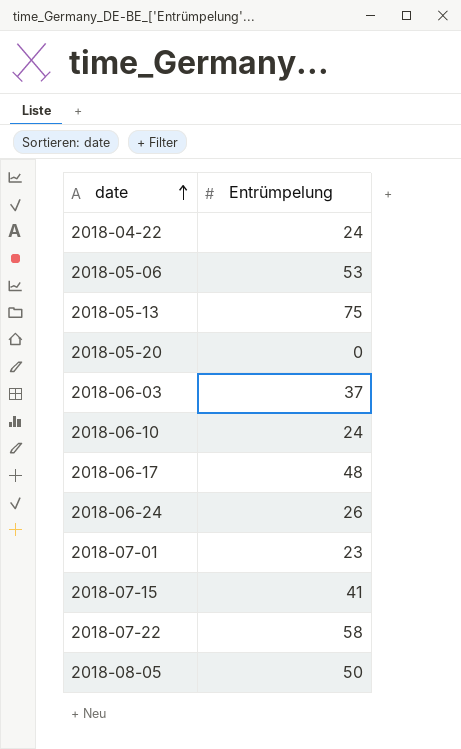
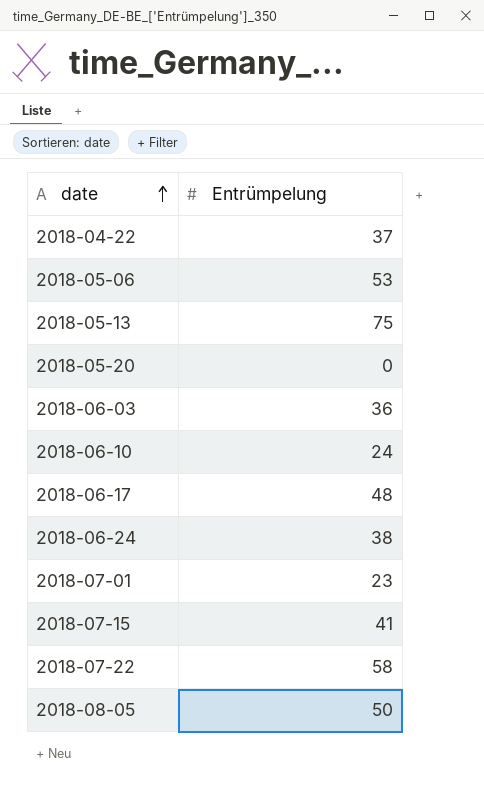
2018-04-22 | Entrümpelung: 24 -> 37
2018-06-03 | Entrümpelung: 37 -> 36
2018-06-24 | Entrümpelung: 26 -> 38

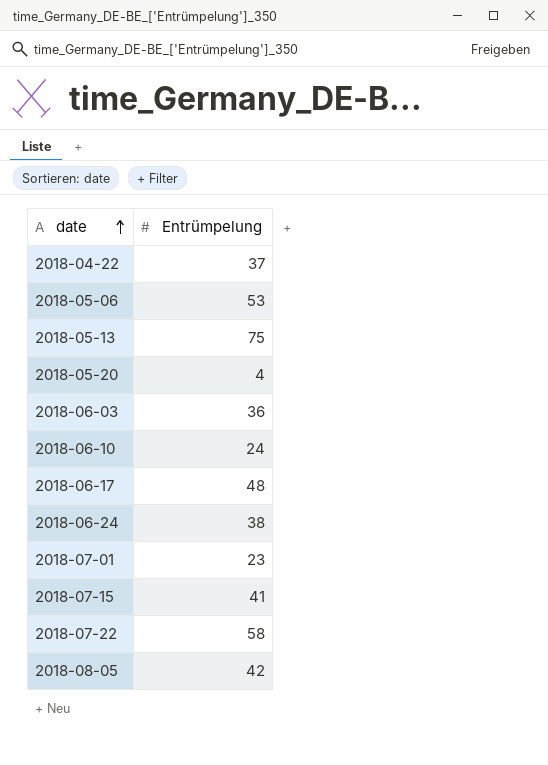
2018-05-20 | Entrümpelung: 0 -> 4
2018-08-05 | Entrümpelung: 50 -> 42

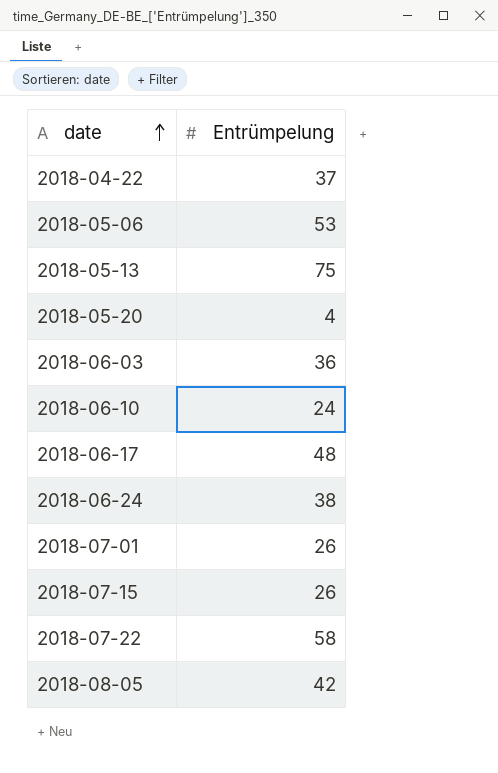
2018-07-01 | Entrümpelung: 23 -> 26
2018-07-15 | Entrümpelung: 41 -> 26

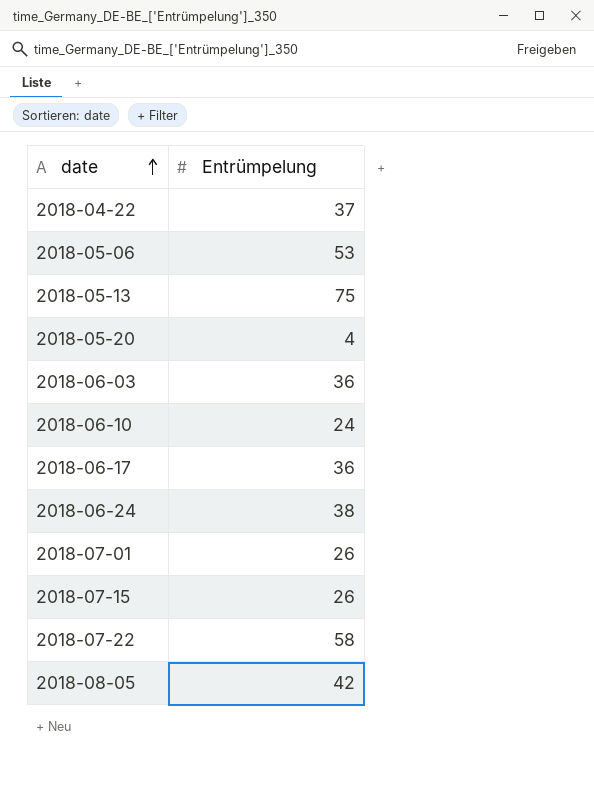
2018-06-17 | Entrümpelung: 48 -> 36

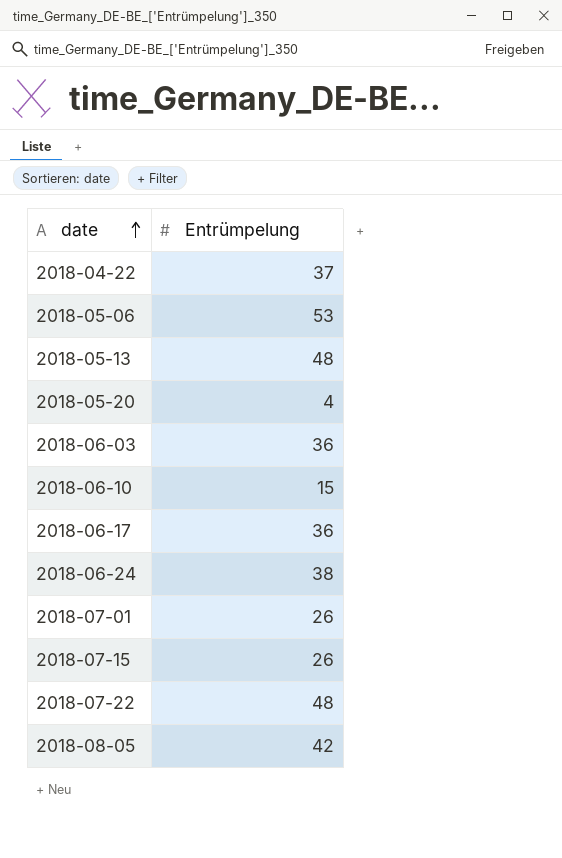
2018-05-13 | Entrümpelung: 75 -> 48
2018-06-10 | Entrümpelung: 24 -> 15
2018-07-22 | Entrümpelung: 58 -> 48

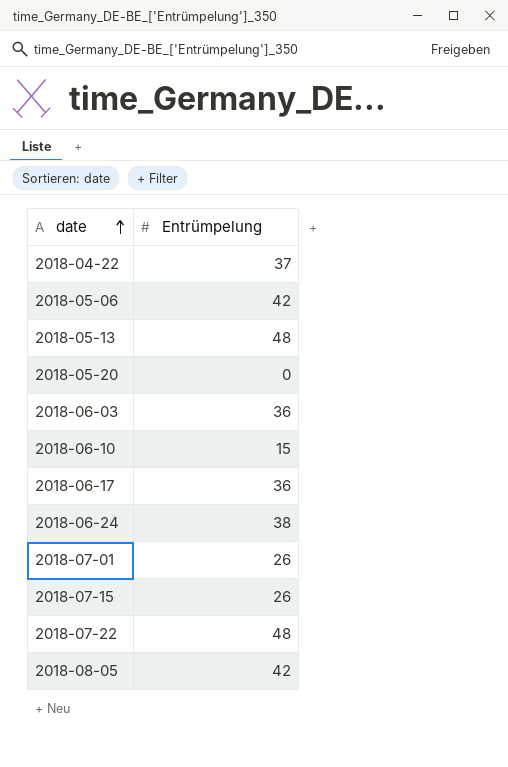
2018-05-06 | Entrümpelung: 53 -> 42
2018-05-20 | Entrümpelung: 4 -> 0

